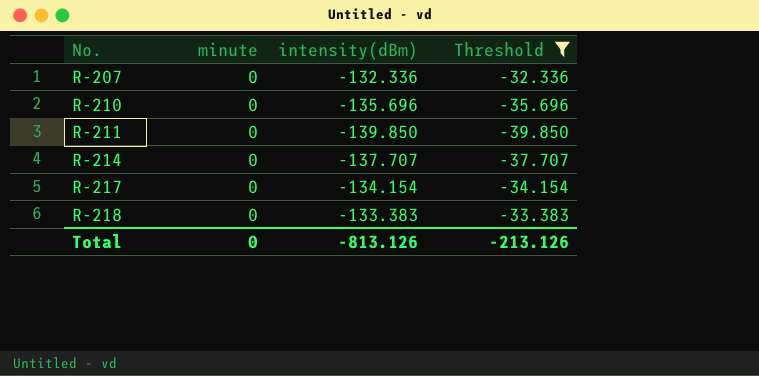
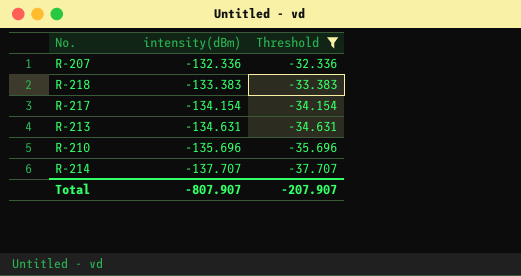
row order: No. ascending -> intensity(dBm) descending
column minute | position: 2 -> none
row R-211: 0 | -139.850 | -39.850 -> none
row R-213: none -> -134.631 | -34.631
Total | intensity(dBm): -813.126 -> -807.907
Total | Threshold: -213.126 -> -207.907

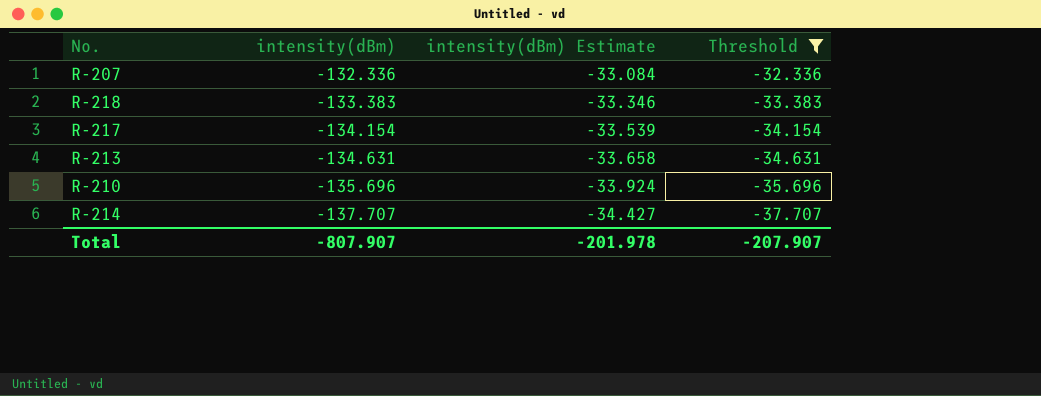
column intensity(dBm) Estimate | formula: none -> [intensity(dBm)] * 0.25

